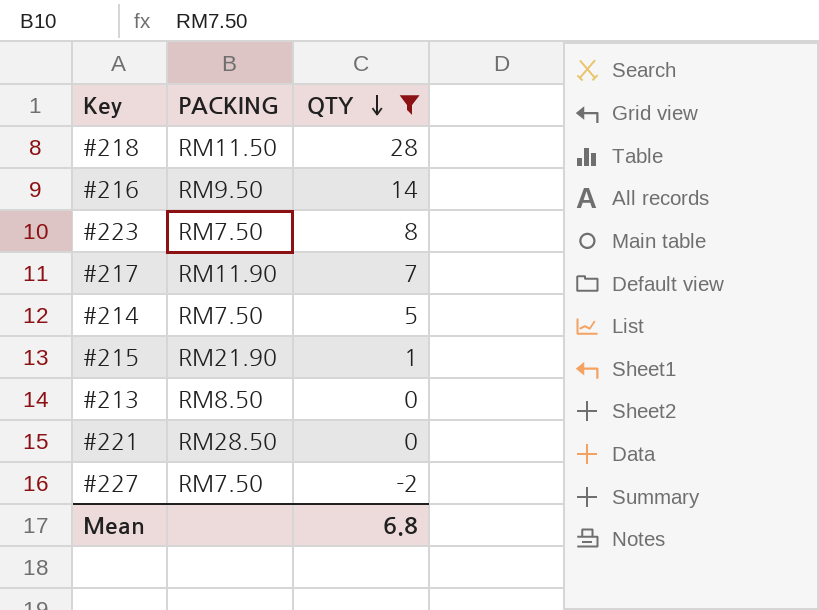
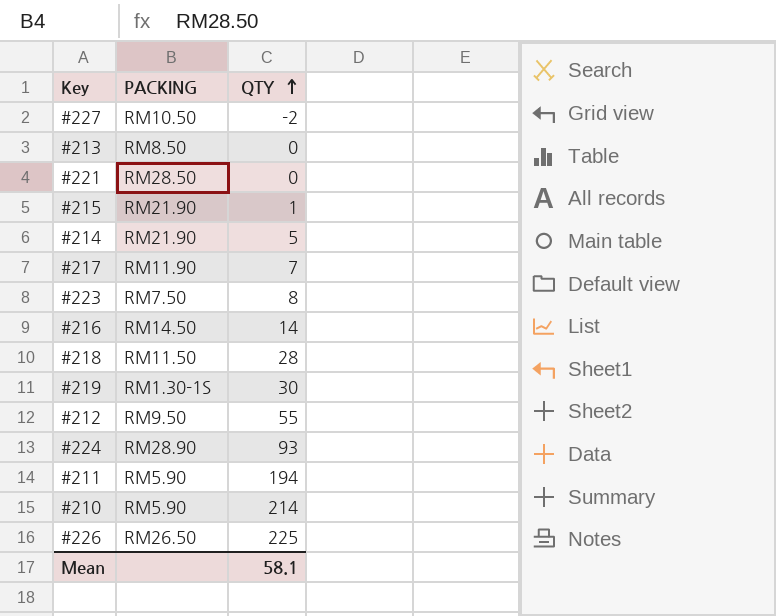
filter: QTY <= 28 -> none
row order: QTY descending -> QTY ascending
#227 | PACKING: RM7.50 -> RM10.50
#214 | PACKING: RM7.50 -> RM21.90
#216 | PACKING: RM9.50 -> RM14.50
Mean | QTY: 6.8 -> 58.1

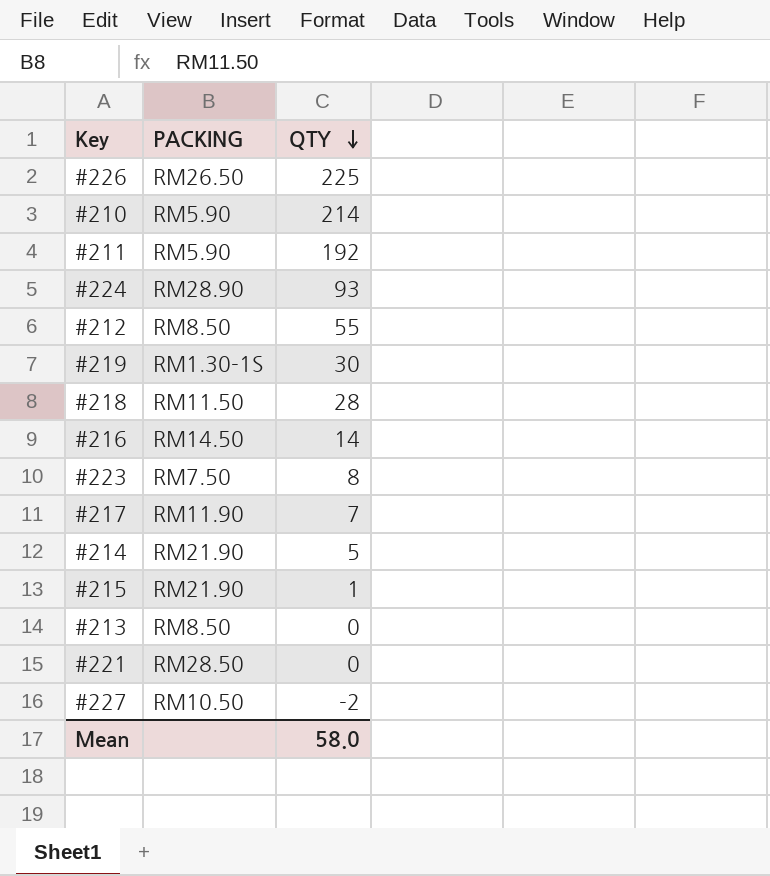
row order: QTY ascending -> QTY descending
#211 | QTY: 194 -> 192
#212 | PACKING: RM9.50 -> RM8.50
Mean | QTY: 58.1 -> 58.0

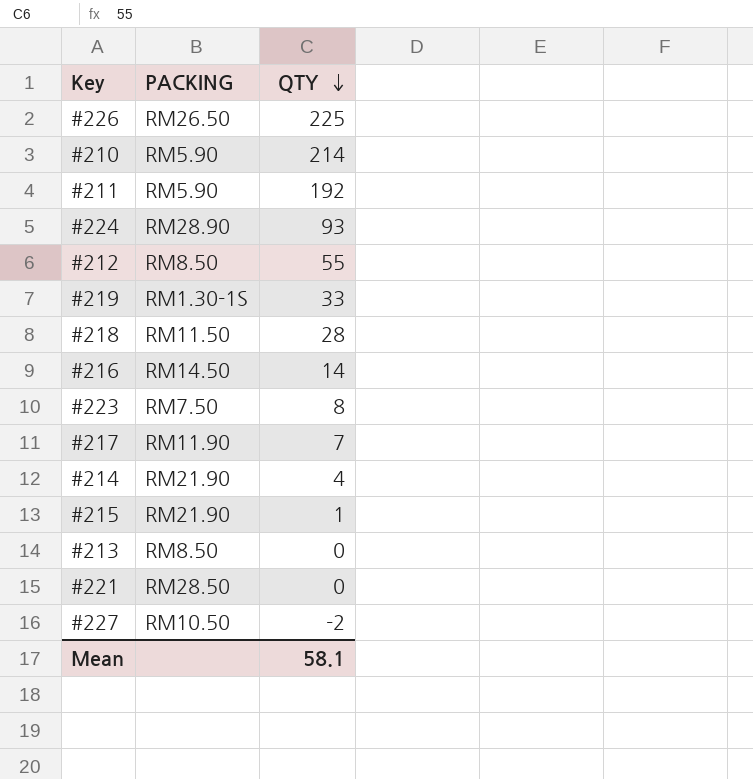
#219 | QTY: 30 -> 33
#214 | QTY: 5 -> 4
Mean | QTY: 58.0 -> 58.1

